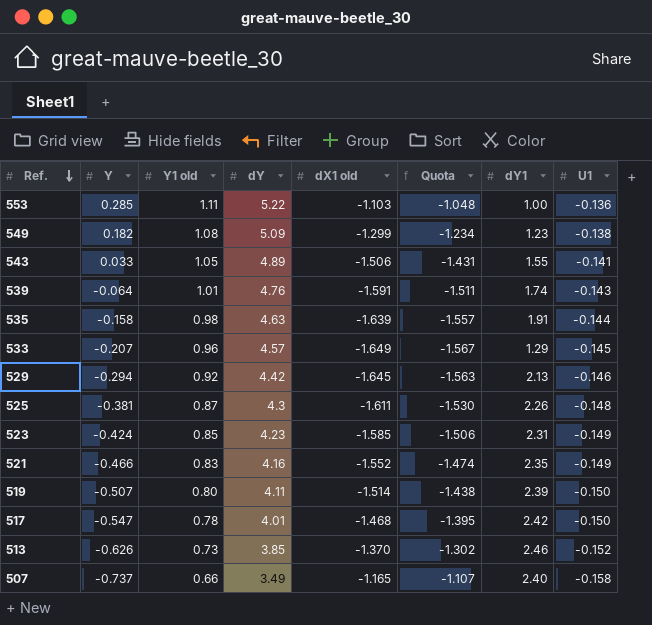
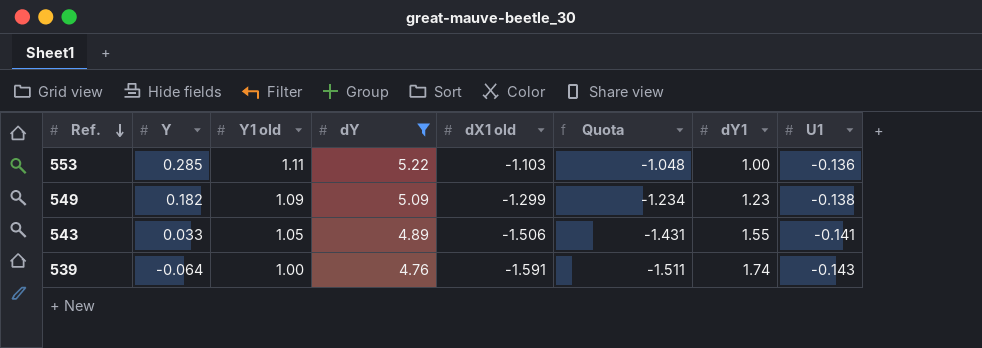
filter: none -> dY >= 4.76
549 | Y1 old: 1.08 -> 1.09
539 | Y1 old: 1.01 -> 1.00

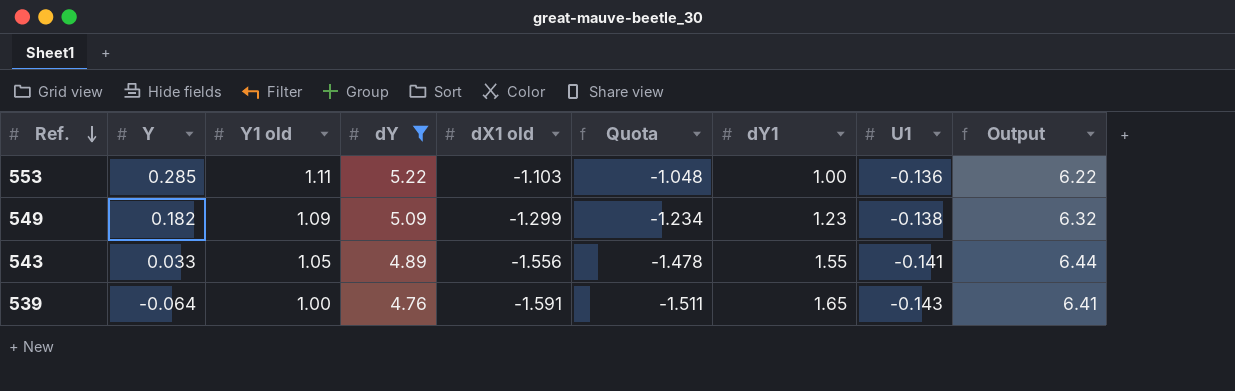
column Output | formula: none -> [dY] + [dY1]
543 | dX1 old: -1.506 -> -1.556
543 | Quota: -1.431 -> -1.478
539 | dY1: 1.74 -> 1.65

